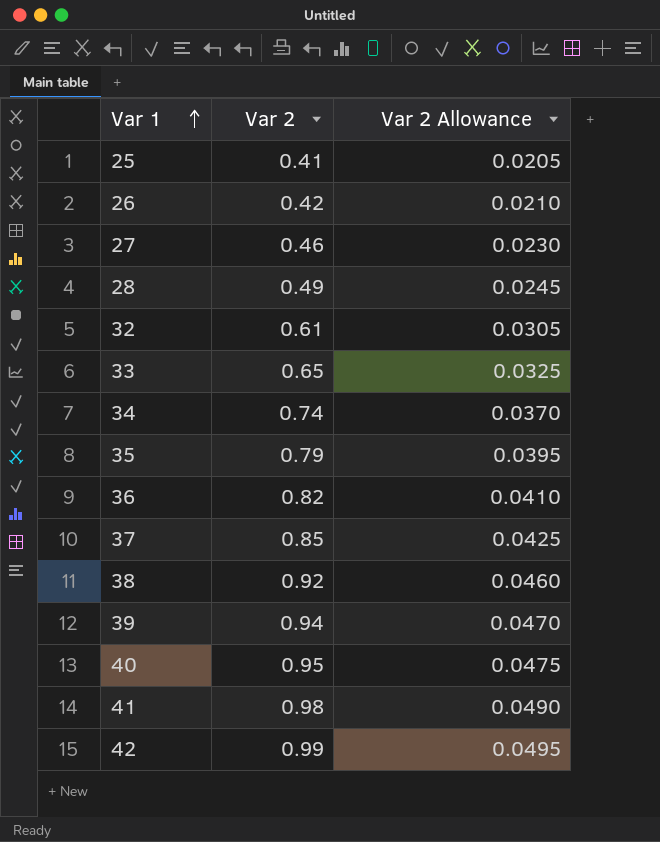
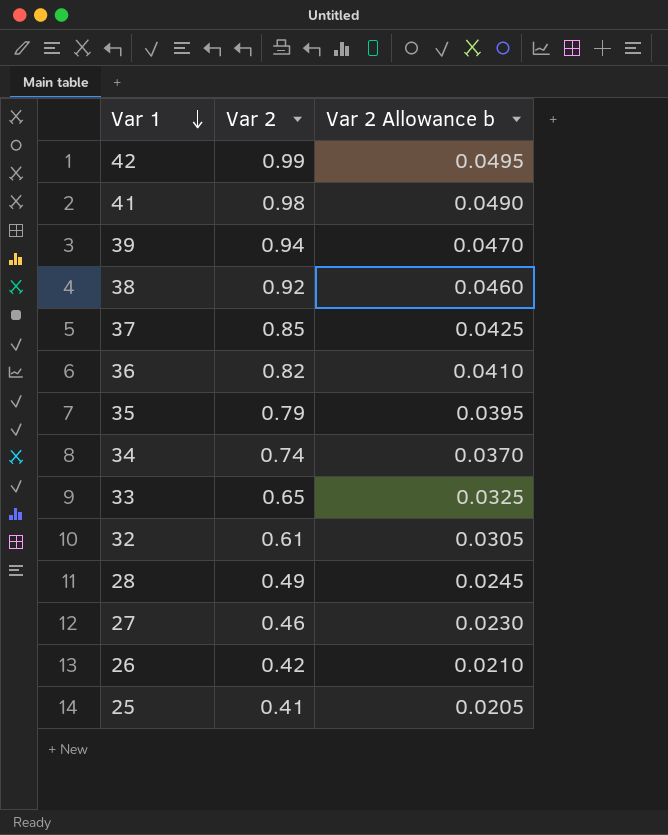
row order: Var 1 ascending -> Var 1 descending
column name: Var 2 Allowance -> Var 2 Allowance b
row 40: 0.95 | 0.0475 -> none

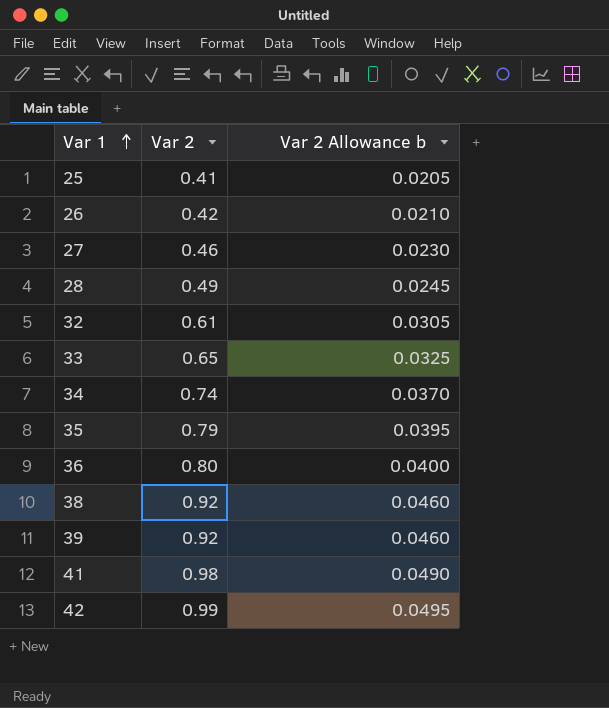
row order: Var 1 descending -> Var 1 ascending
row 37: 0.85 | 0.0425 -> none
36 | Var 2: 0.82 -> 0.80
36 | Var 2 Allowance b: 0.0410 -> 0.0400
39 | Var 2: 0.94 -> 0.92
39 | Var 2 Allowance b: 0.0470 -> 0.0460

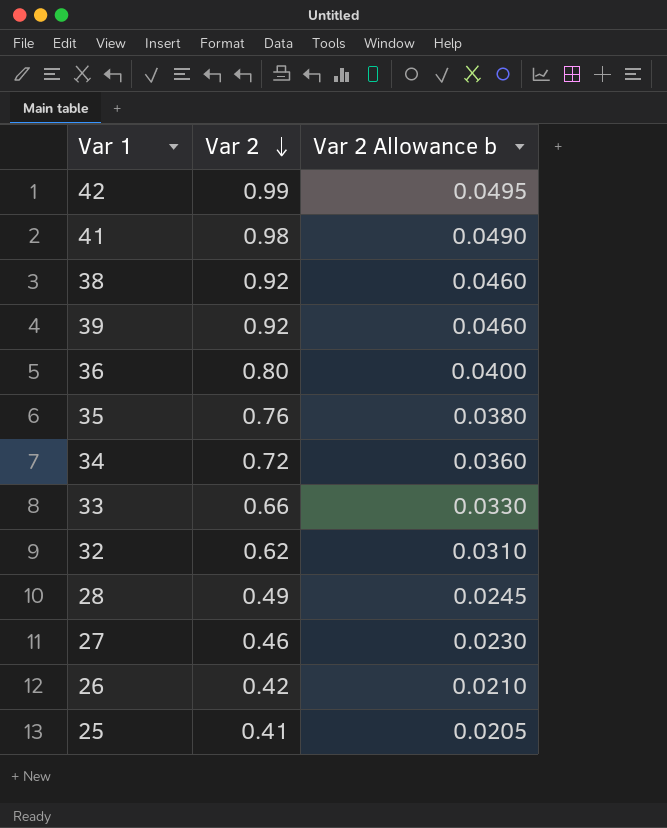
row order: Var 1 ascending -> Var 2 descending
35 | Var 2: 0.79 -> 0.76
35 | Var 2 Allowance b: 0.0395 -> 0.0380
34 | Var 2: 0.74 -> 0.72
34 | Var 2 Allowance b: 0.0370 -> 0.0360
33 | Var 2: 0.65 -> 0.66
33 | Var 2 Allowance b: 0.0325 -> 0.0330
32 | Var 2: 0.61 -> 0.62
32 | Var 2 Allowance b: 0.0305 -> 0.0310

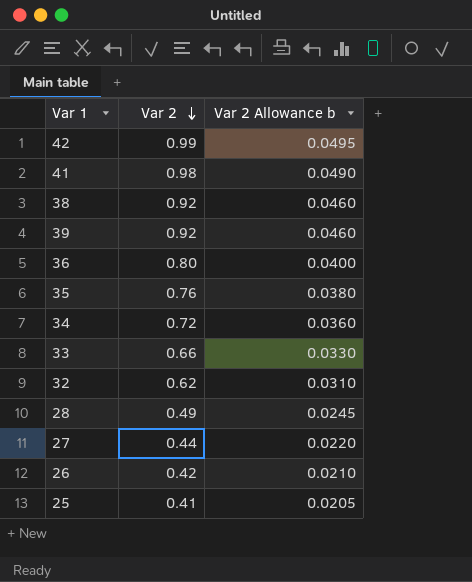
27 | Var 2: 0.46 -> 0.44
27 | Var 2 Allowance b: 0.0230 -> 0.0220

